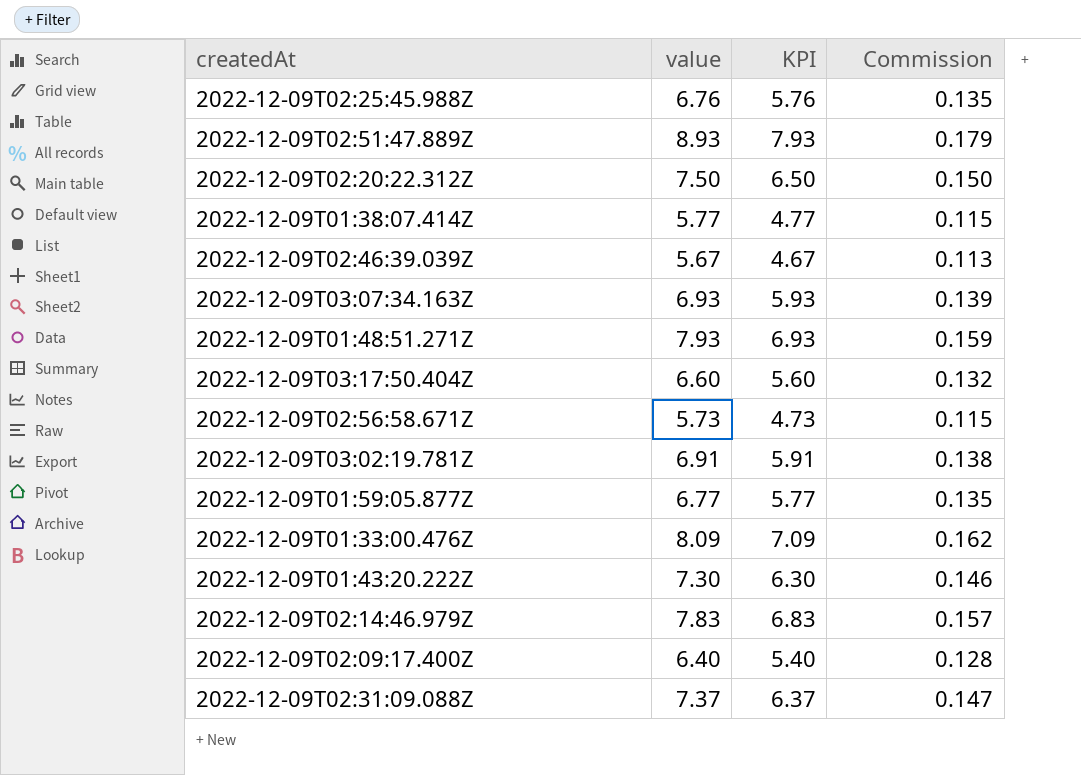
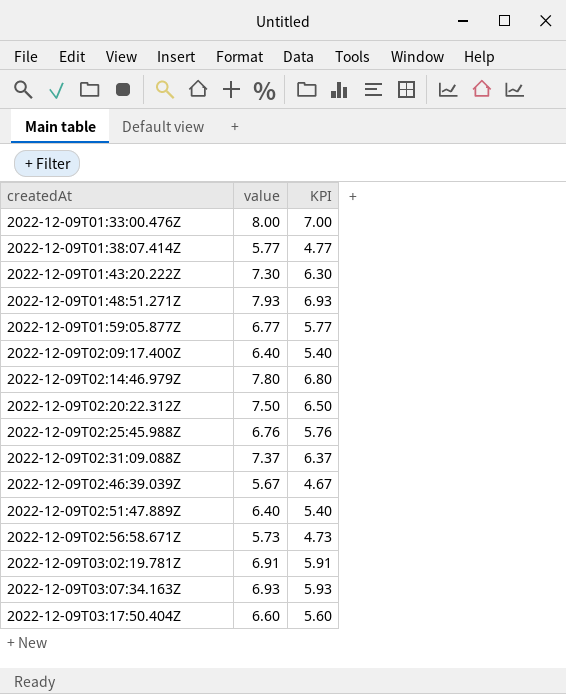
row order: none -> createdAt ascending
column Commission | formula: [value] * 0.02 -> none
2022-12-09T01:33:00.476Z | value: 8.09 -> 8.00
2022-12-09T01:33:00.476Z | KPI: 7.09 -> 7.00
2022-12-09T02:14:46.979Z | value: 7.83 -> 7.80
2022-12-09T02:14:46.979Z | KPI: 6.83 -> 6.80
2022-12-09T02:51:47.889Z | value: 8.93 -> 6.40
2022-12-09T02:51:47.889Z | KPI: 7.93 -> 5.40

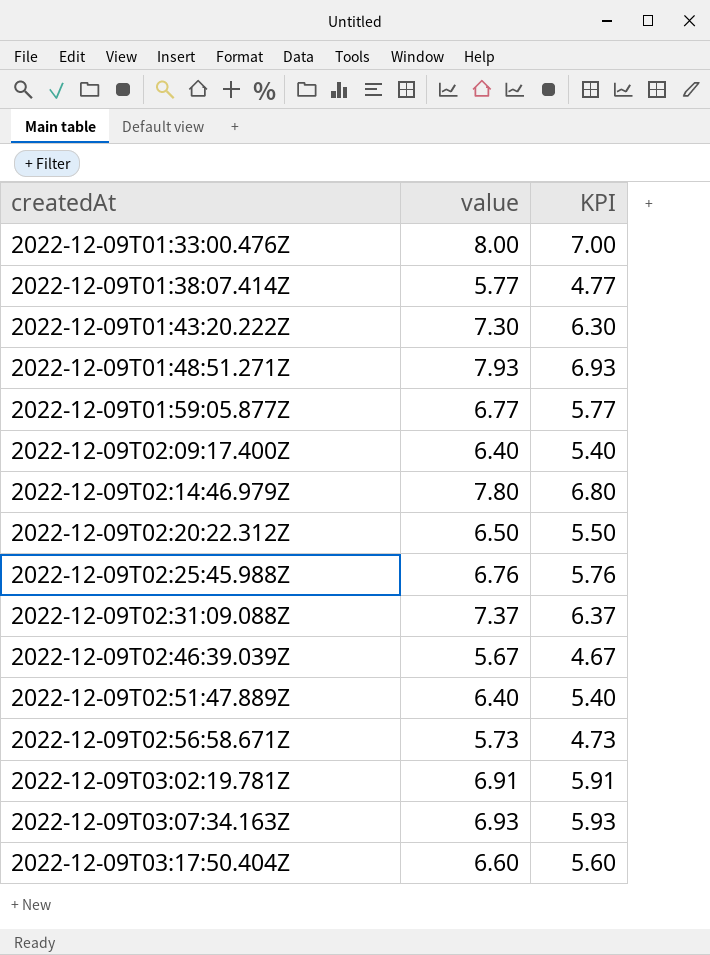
2022-12-09T02:20:22.312Z | value: 7.50 -> 6.50
2022-12-09T02:20:22.312Z | KPI: 6.50 -> 5.50

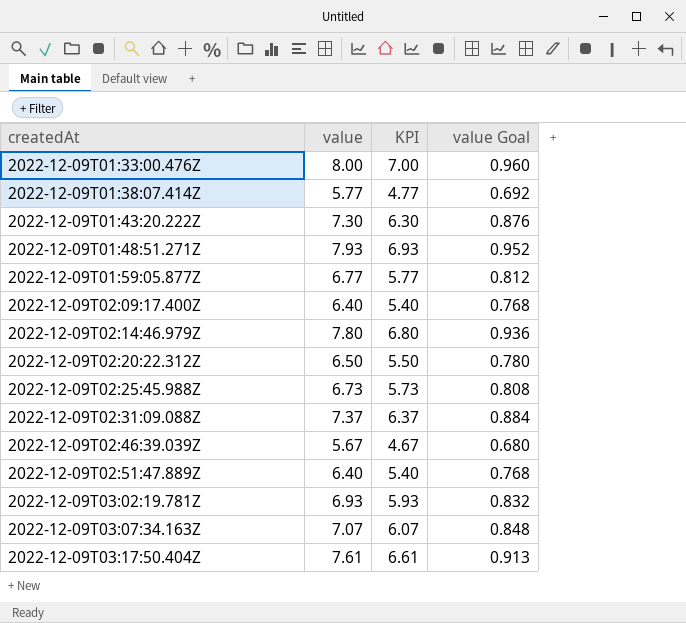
column value Goal | formula: none -> [value] * 0.12
row 2022-12-09T02:56:58.671Z: 5.73 | 4.73 -> none
2022-12-09T02:25:45.988Z | value: 6.76 -> 6.73
2022-12-09T02:25:45.988Z | KPI: 5.76 -> 5.73
2022-12-09T03:02:19.781Z | value: 6.91 -> 6.93
2022-12-09T03:02:19.781Z | KPI: 5.91 -> 5.93
2022-12-09T03:07:34.163Z | value: 6.93 -> 7.07
2022-12-09T03:07:34.163Z | KPI: 5.93 -> 6.07
2022-12-09T03:17:50.404Z | value: 6.60 -> 7.61
2022-12-09T03:17:50.404Z | KPI: 5.60 -> 6.61

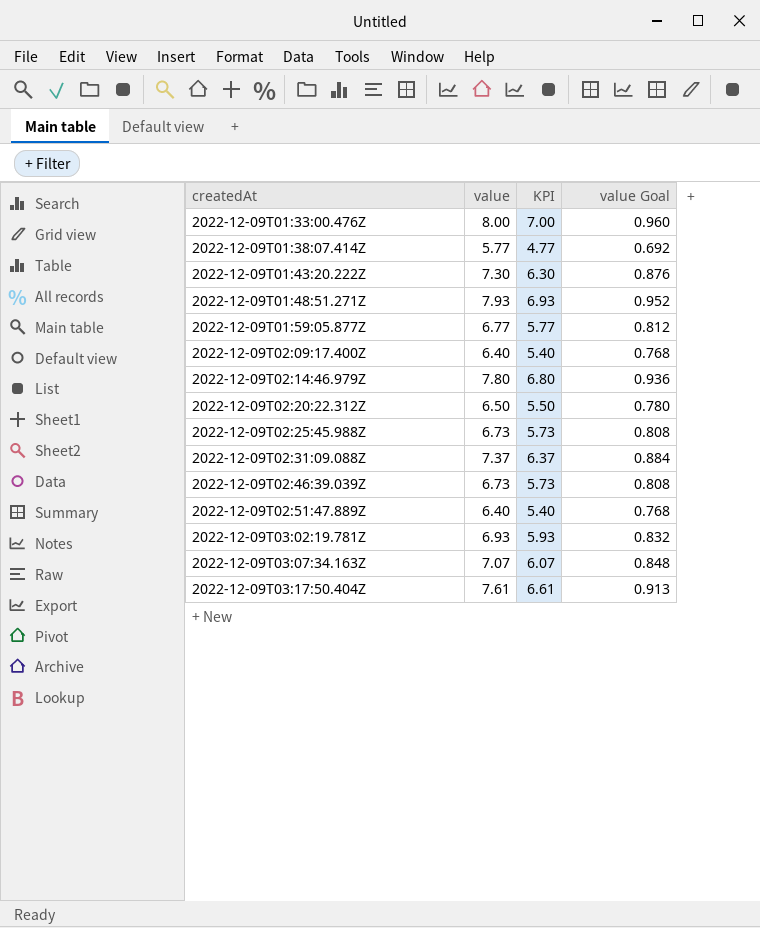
2022-12-09T02:46:39.039Z | value: 5.67 -> 6.73
2022-12-09T02:46:39.039Z | KPI: 4.67 -> 5.73
2022-12-09T02:46:39.039Z | value Goal: 0.680 -> 0.808

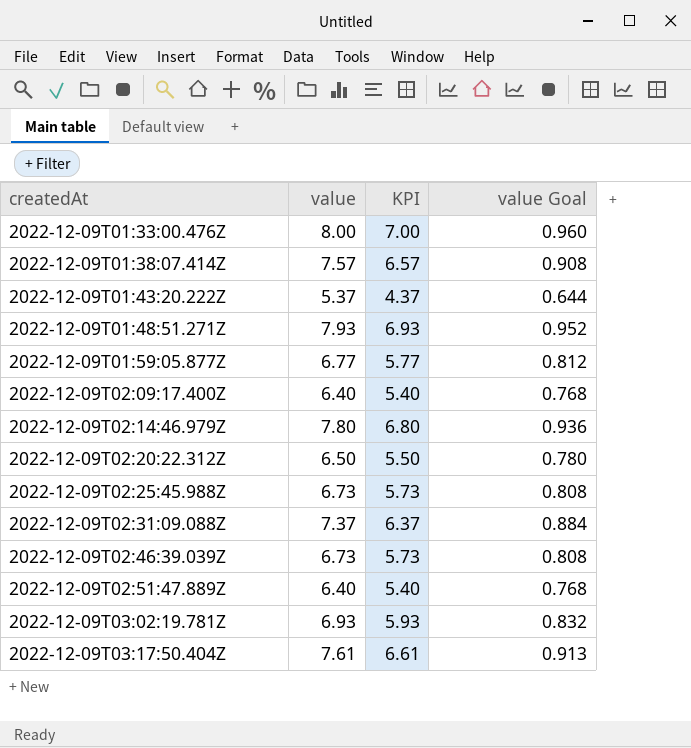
row 2022-12-09T03:07:34.163Z: 7.07 | 6.07 | 0.848 -> none
2022-12-09T01:38:07.414Z | value: 5.77 -> 7.57
2022-12-09T01:38:07.414Z | KPI: 4.77 -> 6.57
2022-12-09T01:38:07.414Z | value Goal: 0.692 -> 0.908
2022-12-09T01:43:20.222Z | value: 7.30 -> 5.37
2022-12-09T01:43:20.222Z | KPI: 6.30 -> 4.37
2022-12-09T01:43:20.222Z | value Goal: 0.876 -> 0.644

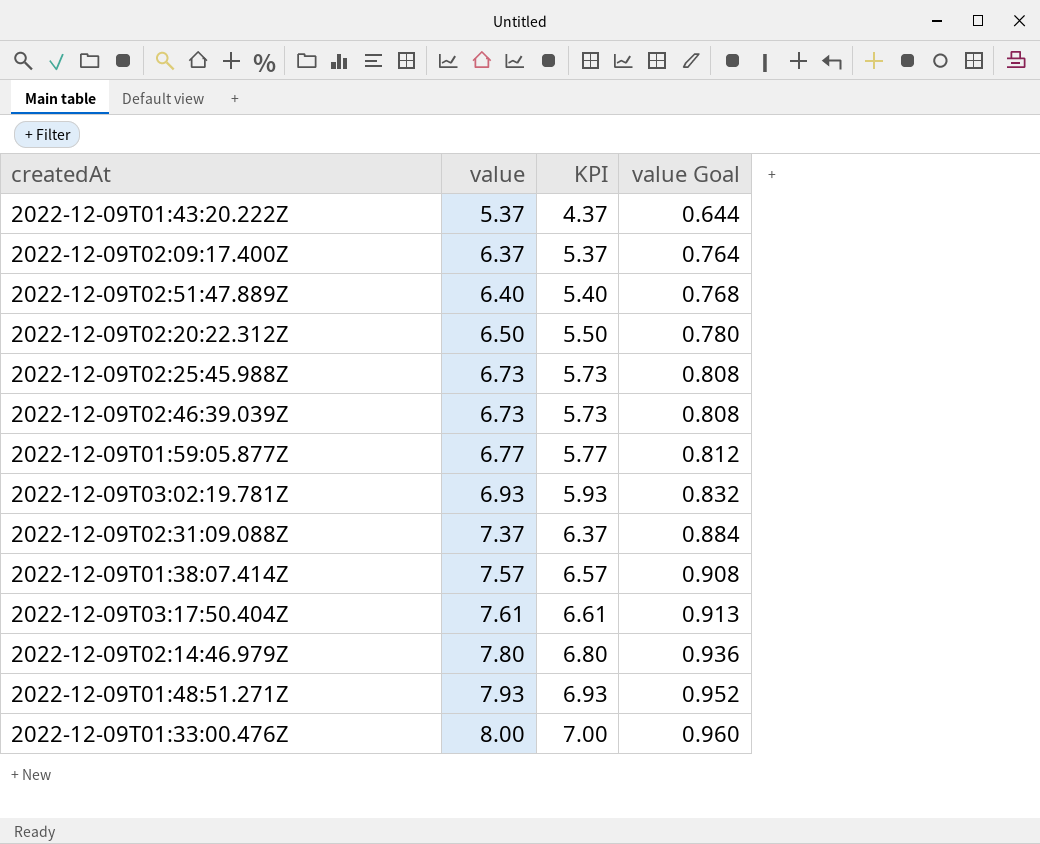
row order: createdAt ascending -> value ascending
2022-12-09T02:09:17.400Z | value: 6.40 -> 6.37
2022-12-09T02:09:17.400Z | KPI: 5.40 -> 5.37
2022-12-09T02:09:17.400Z | value Goal: 0.768 -> 0.764

